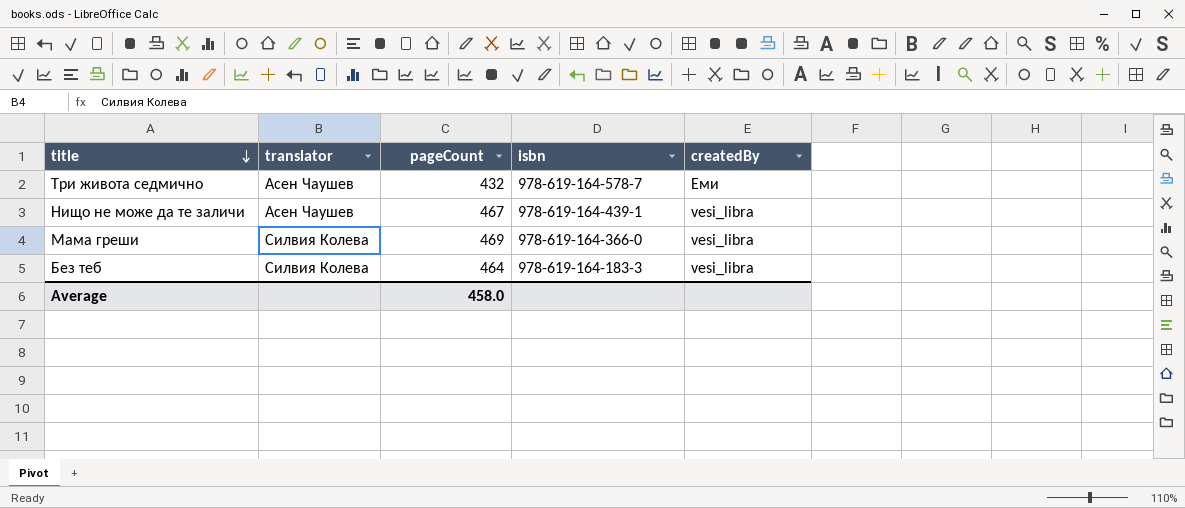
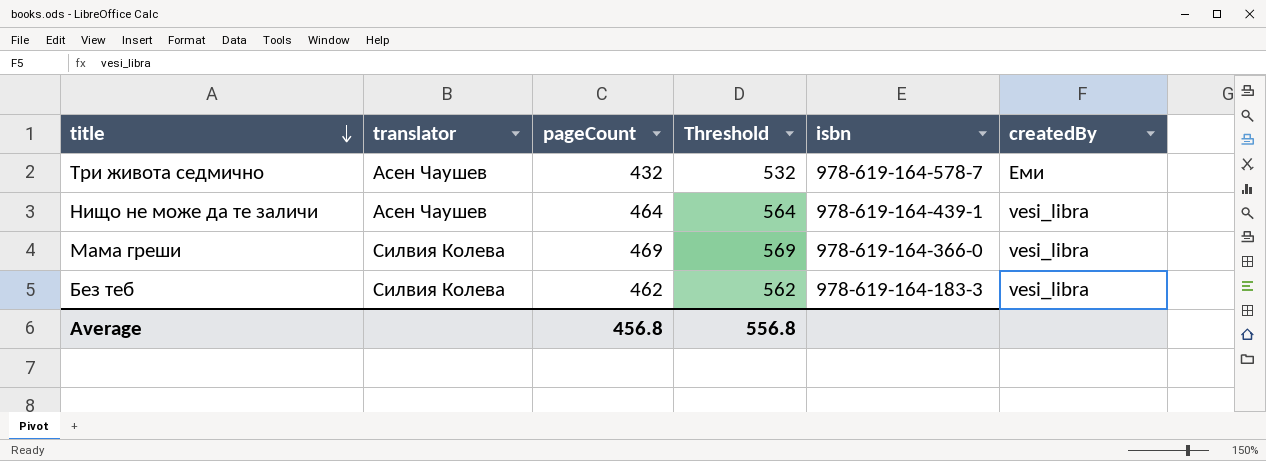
column Threshold | formula: none -> [pageCount] + 100
Нищо не може да те заличи | pageCount: 467 -> 464
Без теб | pageCount: 464 -> 462
Average | pageCount: 458.0 -> 456.8

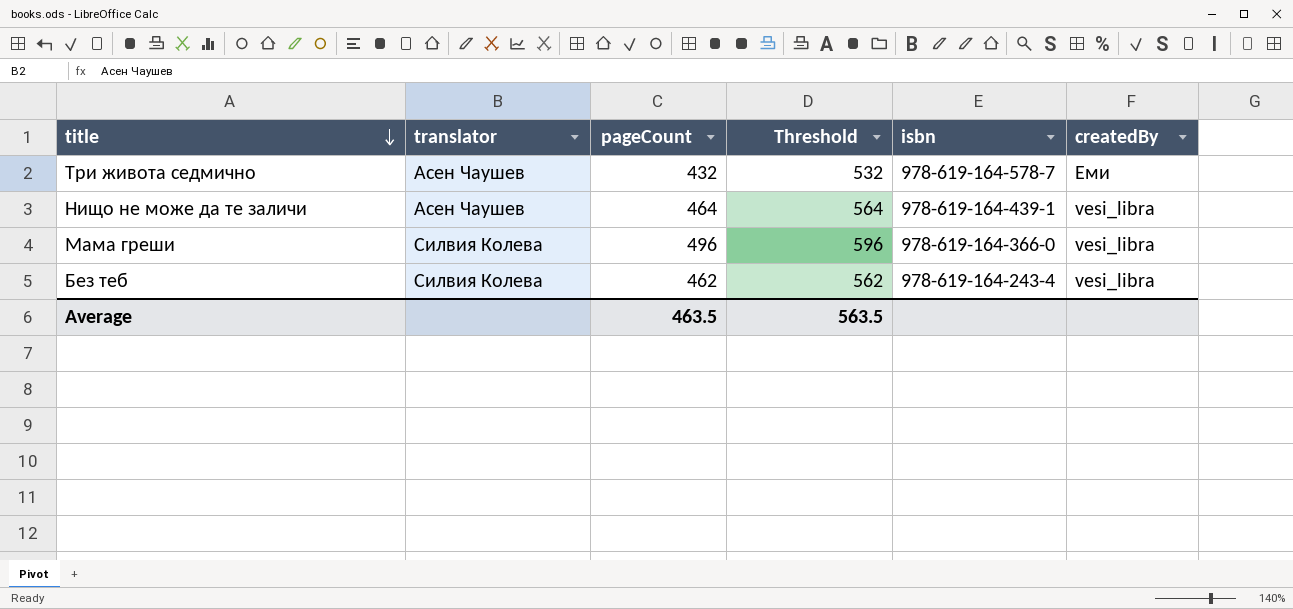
Мама греши | pageCount: 469 -> 496
Мама греши | Threshold: 569 -> 596
Без теб | isbn: 978-619-164-183-3 -> 978-619-164-243-4
Average | pageCount: 456.8 -> 463.5
Average | Threshold: 556.8 -> 563.5

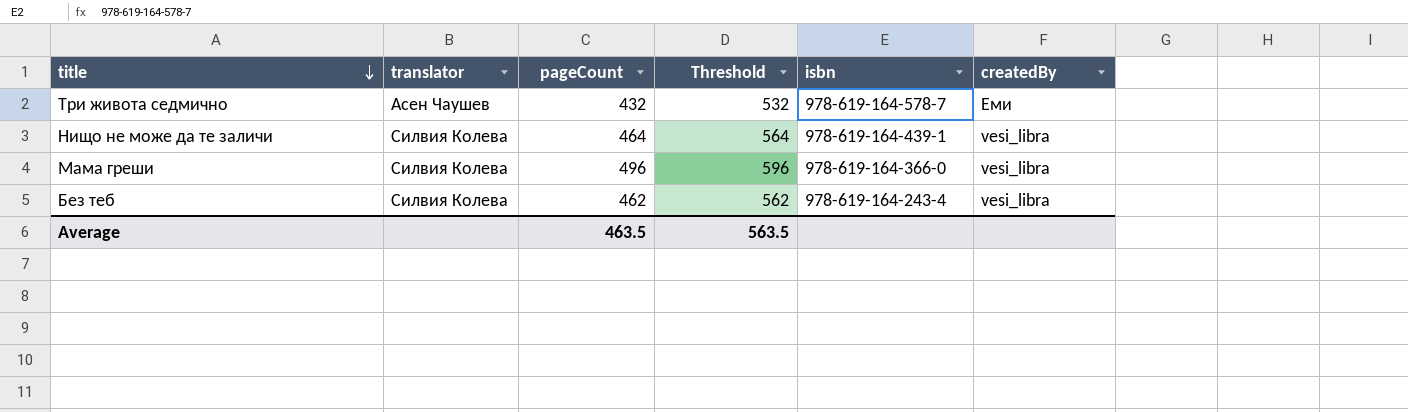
Нищо не може да те заличи | translator: Асен Чаушев -> Силвия Колева

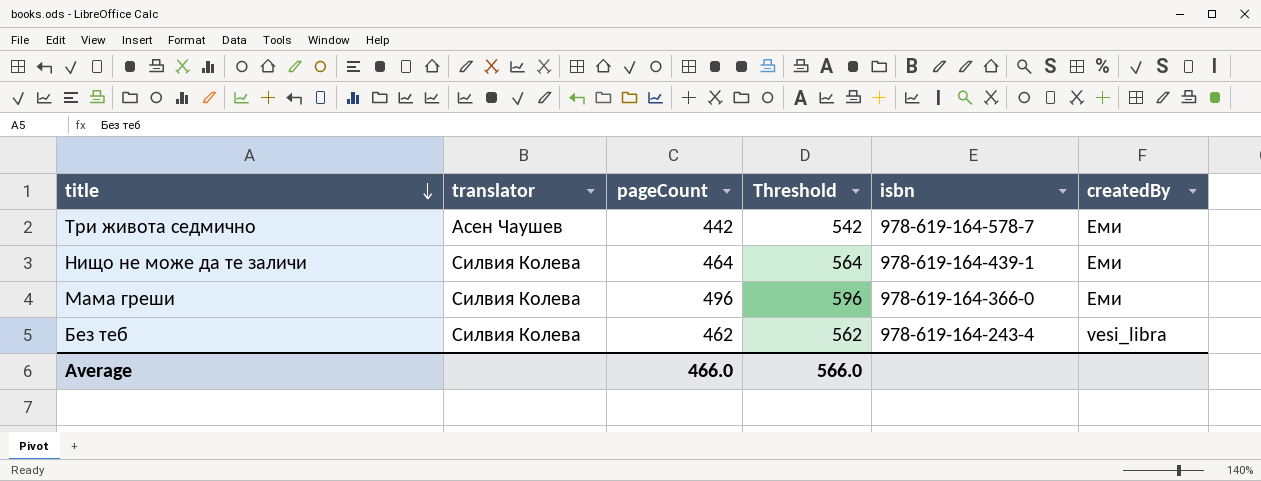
Три живота седмично | pageCount: 432 -> 442
Три живота седмично | Threshold: 532 -> 542
Нищо не може да те заличи | createdBy: vesi_libra -> Еми
Мама греши | createdBy: vesi_libra -> Еми
Average | pageCount: 463.5 -> 466.0
Average | Threshold: 563.5 -> 566.0

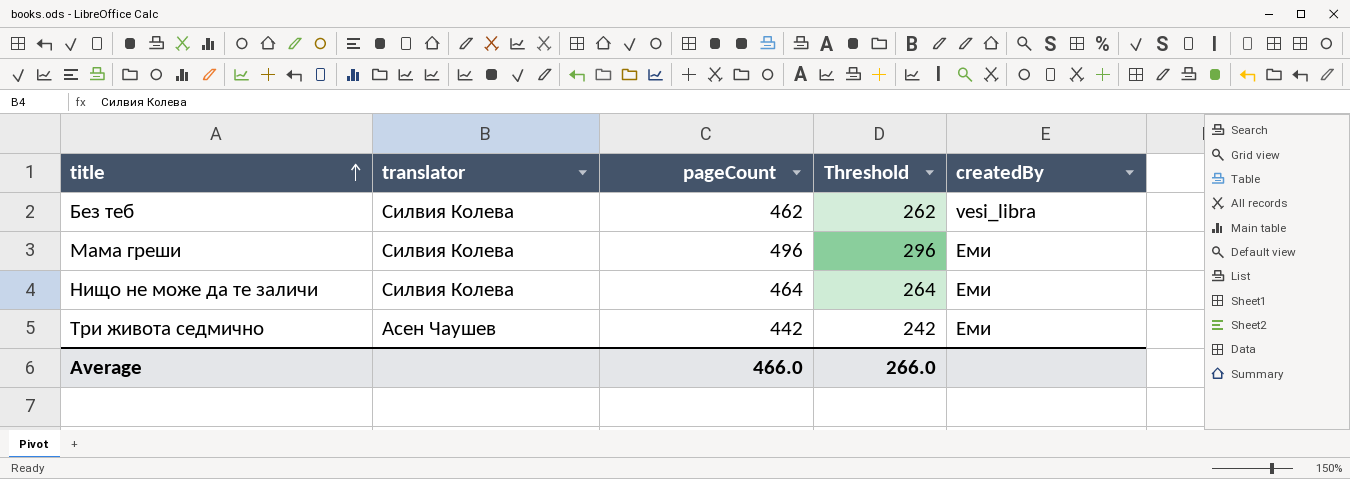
row order: title descending -> title ascending
column isbn | position: 5 -> none
column Threshold | formula: [pageCount] + 100 -> [pageCount] - 200
Average | Threshold: 566.0 -> 266.0

